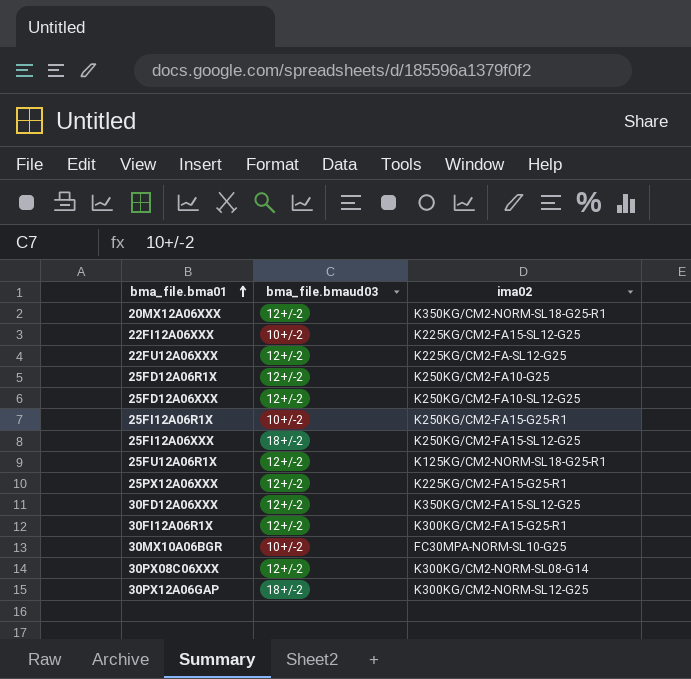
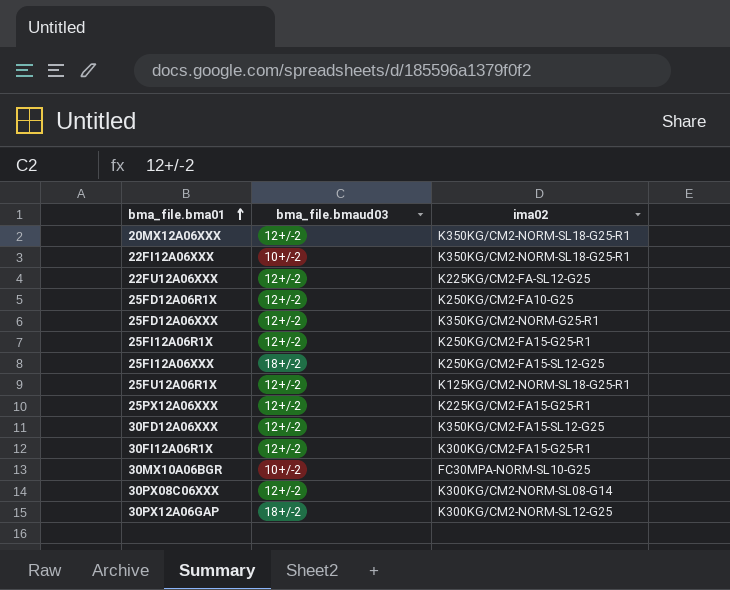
22FI12A06XXX | ima02: K225KG/CM2-FA15-SL12-G25 -> K350KG/CM2-NORM-SL18-G25-R1
25FD12A06XXX | ima02: K250KG/CM2-FA10-SL12-G25 -> K350KG/CM2-NORM-G25-R1
25FI12A06R1X | bma_file.bmaud03: 10+/-2 -> 12+/-2

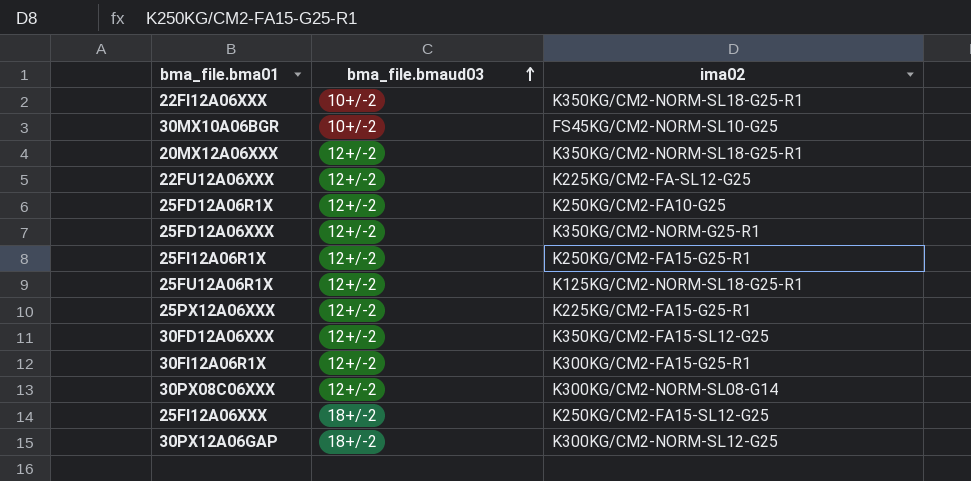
row order: bma_file.bma01 ascending -> bma_file.bmaud03 ascending
30MX10A06BGR | ima02: FC30MPA-NORM-SL10-G25 -> FS45KG/CM2-NORM-SL10-G25

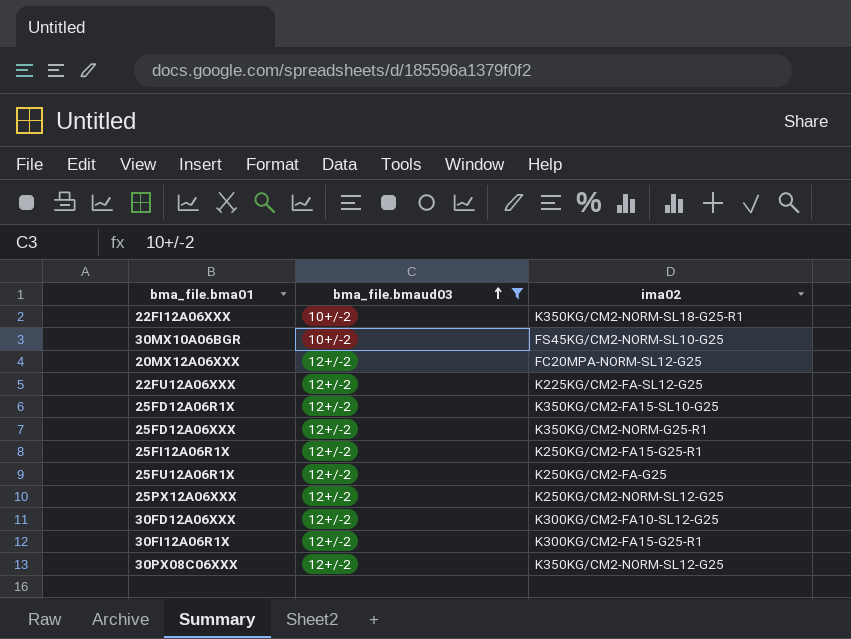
filter: none -> bma_file.bmaud03 != 18+/-2
20MX12A06XXX | ima02: K350KG/CM2-NORM-SL18-G25-R1 -> FC20MPA-NORM-SL12-G25
25FD12A06R1X | ima02: K250KG/CM2-FA10-G25 -> K350KG/CM2-FA15-SL10-G25
25FU12A06R1X | ima02: K125KG/CM2-NORM-SL18-G25-R1 -> K250KG/CM2-FA-G25
25PX12A06XXX | ima02: K225KG/CM2-FA15-G25-R1 -> K250KG/CM2-NORM-SL12-G25
30FD12A06XXX | ima02: K350KG/CM2-FA15-SL12-G25 -> K300KG/CM2-FA10-SL12-G25
30PX08C06XXX | ima02: K300KG/CM2-NORM-SL08-G14 -> K350KG/CM2-NORM-SL12-G25

